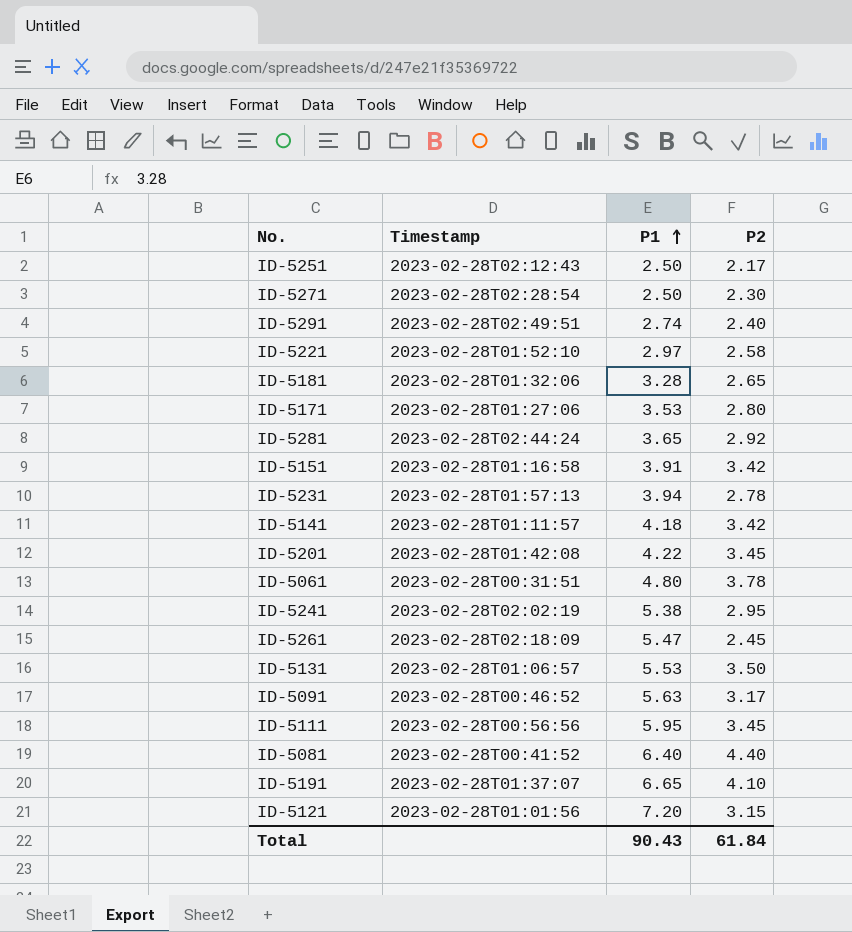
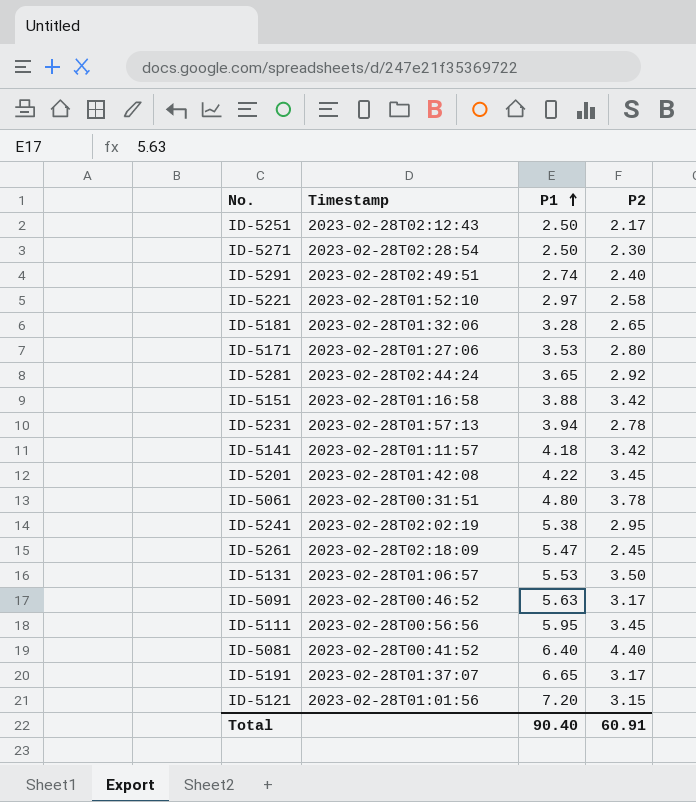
ID-5151 | P1: 3.91 -> 3.88
ID-5191 | P2: 4.10 -> 3.17
Total | P1: 90.43 -> 90.40
Total | P2: 61.84 -> 60.91

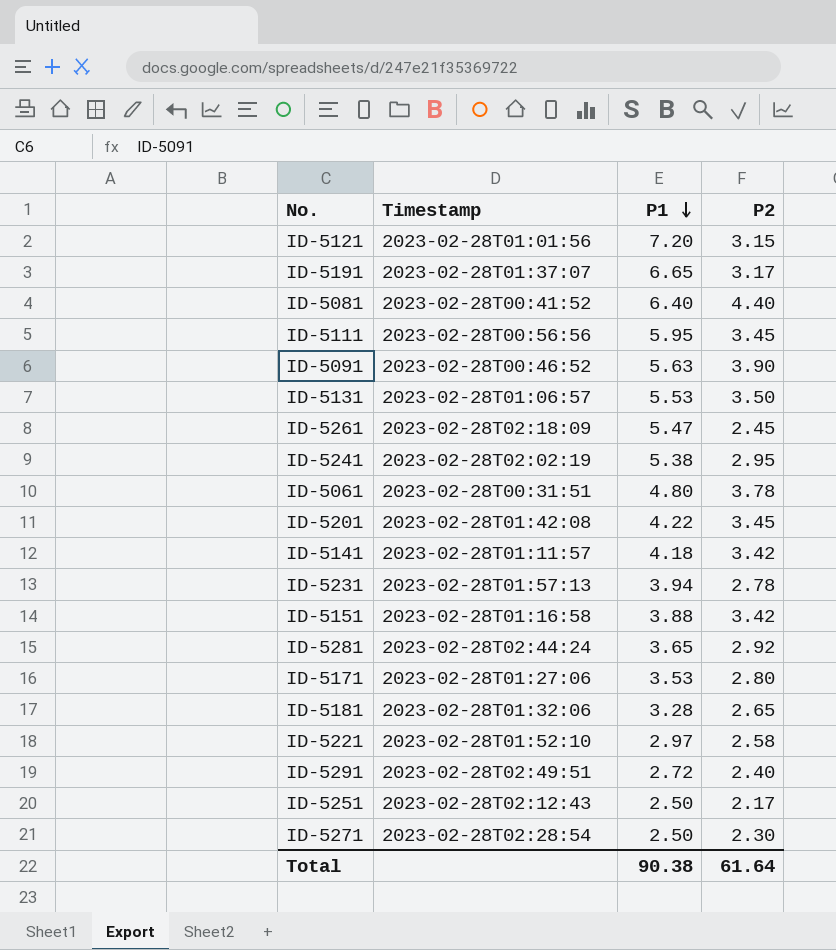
row order: P1 ascending -> P1 descending
ID-5091 | P2: 3.17 -> 3.90
ID-5291 | P1: 2.74 -> 2.72
Total | P1: 90.40 -> 90.38
Total | P2: 60.91 -> 61.64

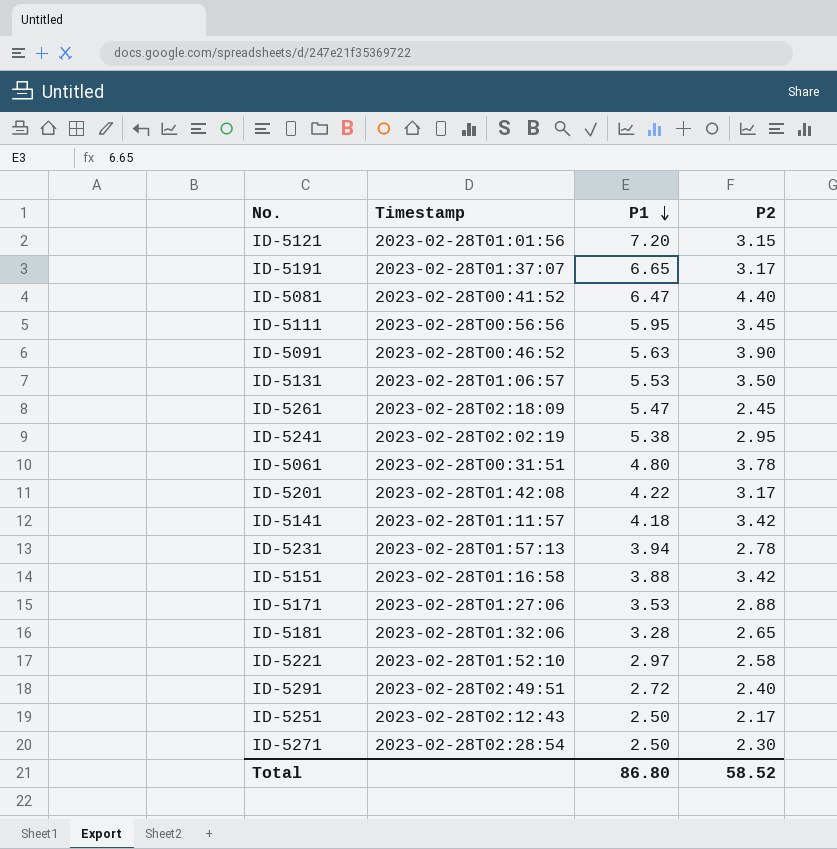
row ID-5281: 2023-02-28T02:44:24 | 3.65 | 2.92 -> none
ID-5081 | P1: 6.40 -> 6.47
ID-5201 | P2: 3.45 -> 3.17
ID-5171 | P2: 2.80 -> 2.88
Total | P1: 90.38 -> 86.80
Total | P2: 61.64 -> 58.52

